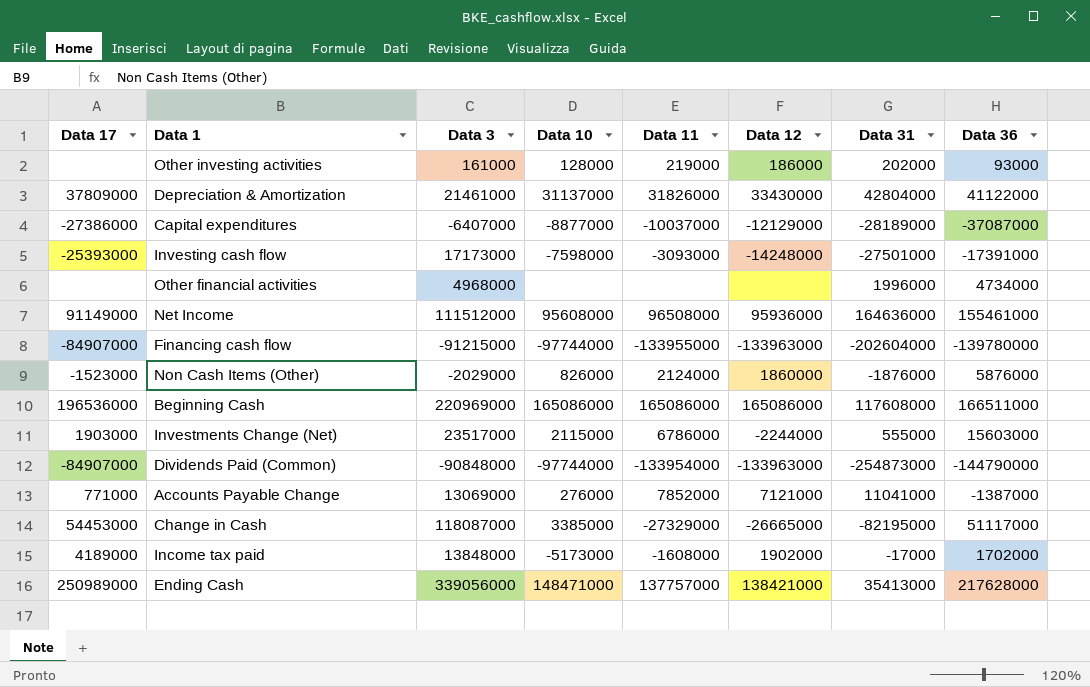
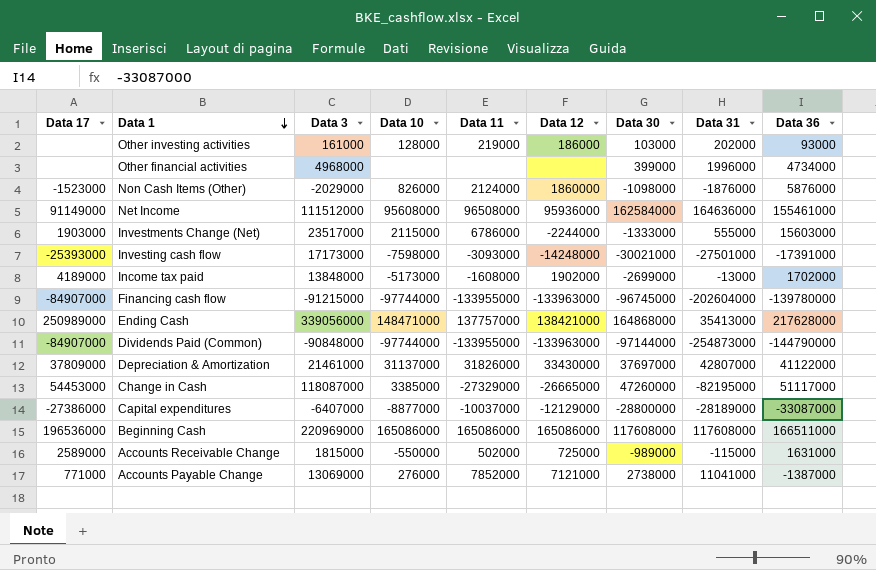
row order: none -> Data 1 descending
column Data 30 | position: none -> 7
Income tax paid | Data 31: -17000 -> -13000
Dividends Paid (Common) | Data 11: -133954000 -> -133955000
Depreciation & Amortization | Data 31: 42804000 -> 42807000
Capital expenditures | Data 36: -37087000 -> -33087000
row Accounts Receivable Change: none -> 2589000 | 1815000 | -550000 | 502000 | 725000 | -989000 | -115000 | 1631000

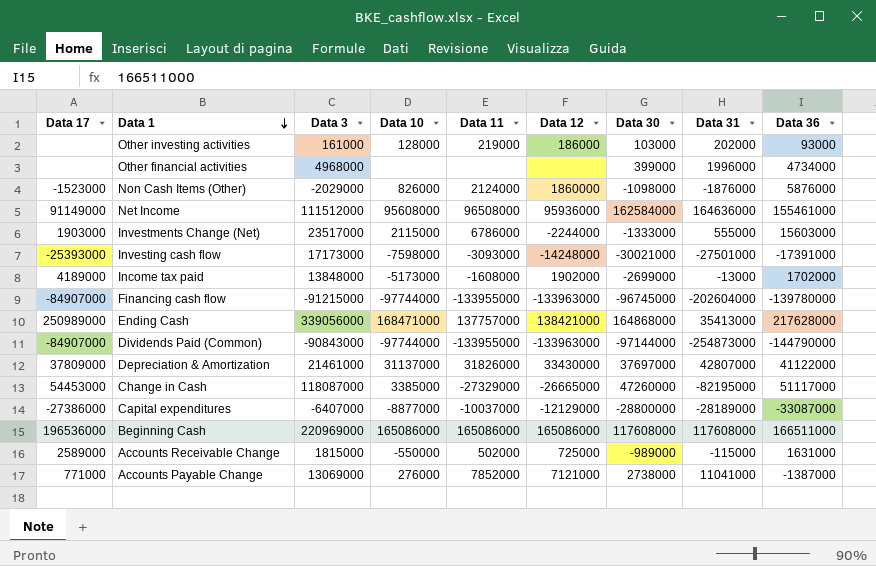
Ending Cash | Data 10: 148471000 -> 168471000
Dividends Paid (Common) | Data 3: -90848000 -> -90843000

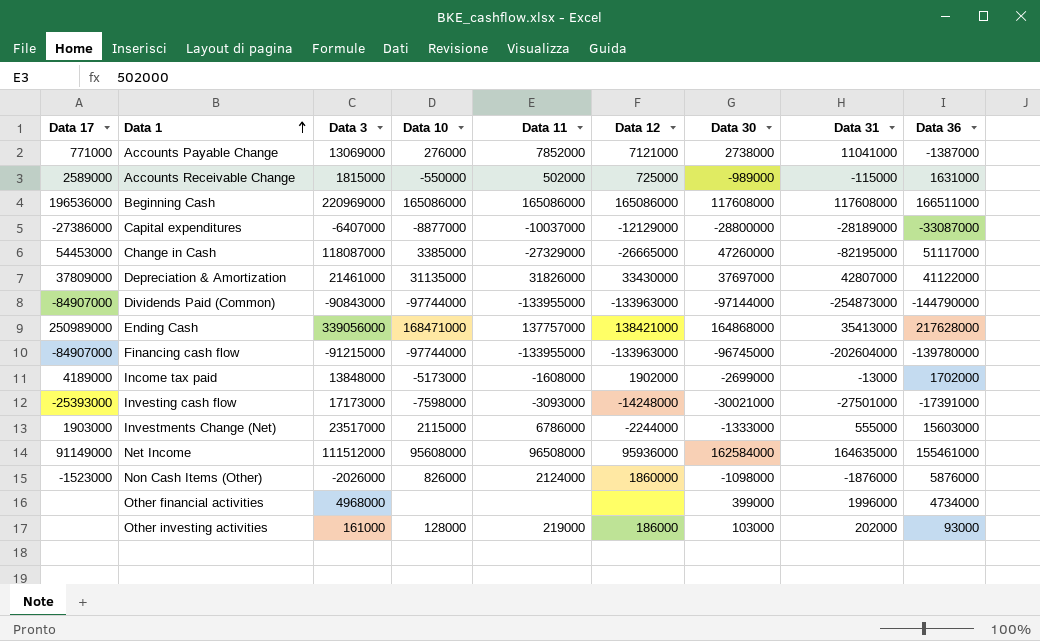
row order: Data 1 descending -> Data 1 ascending
Depreciation & Amortization | Data 10: 31137000 -> 31135000
Net Income | Data 31: 164636000 -> 164635000
Non Cash Items (Other) | Data 3: -2029000 -> -2026000

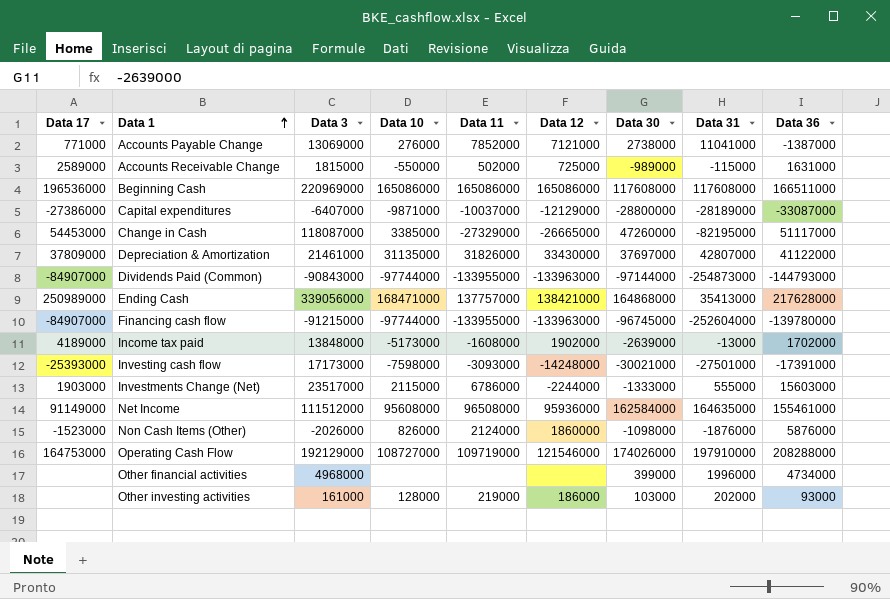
Capital expenditures | Data 10: -8877000 -> -9871000
Dividends Paid (Common) | Data 36: -144790000 -> -144793000
Financing cash flow | Data 31: -202604000 -> -252604000
Income tax paid | Data 30: -2699000 -> -2639000
row Operating Cash Flow: none -> 164753000 | 192129000 | 108727000 | 109719000 | 121546000 | 174026000 | 197910000 | 208288000

